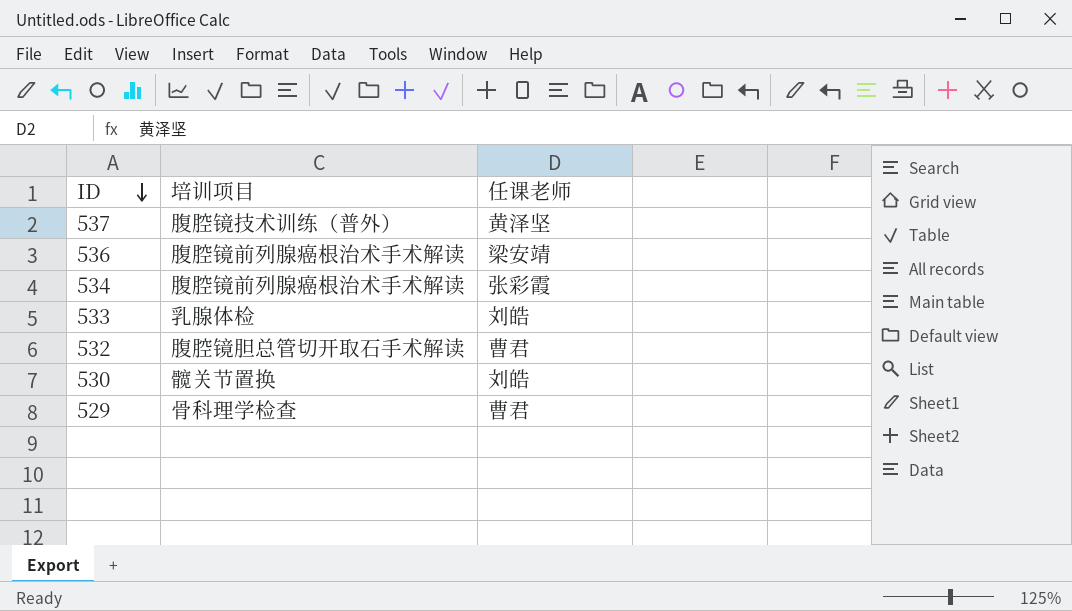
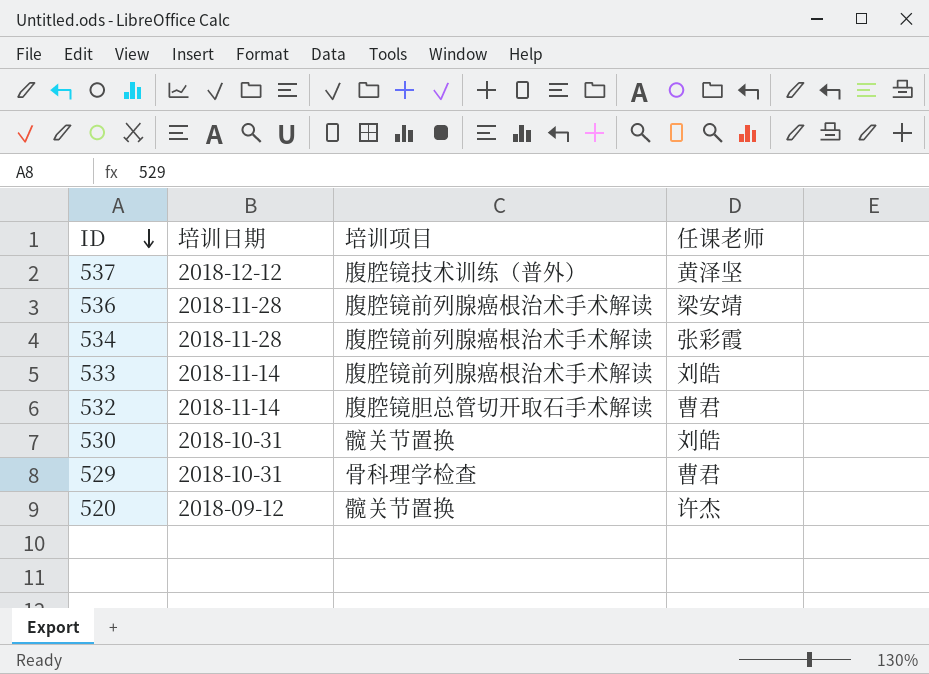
column 培训日期 | position: none -> 2
533 | 培训项目: 乳腺体检 -> 腹腔镜前列腺癌根治术手术解读
row 520: none -> 2018-09-12 | 髋关节置换 | 许杰

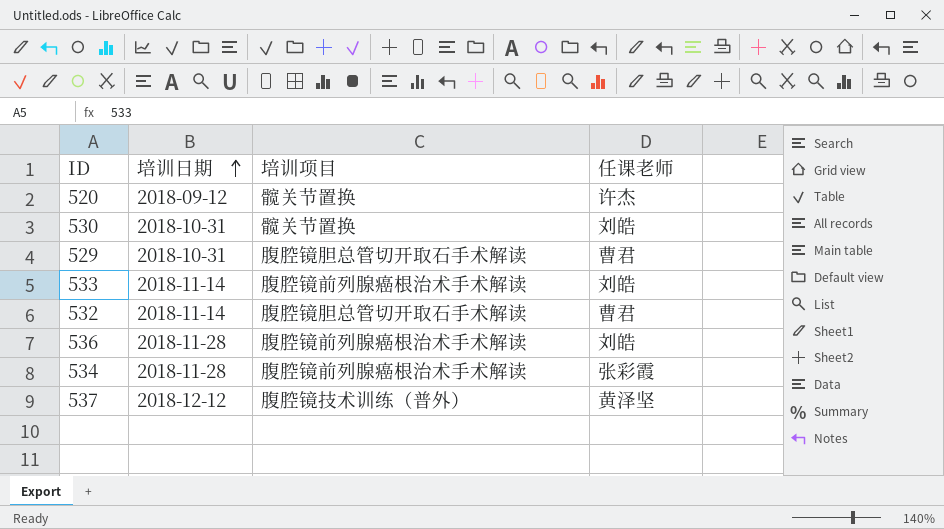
row order: ID descending -> 培训日期 ascending
529 | 培训项目: 骨科理学检查 -> 腹腔镜胆总管切开取石手术解读
536 | 任课老师: 梁安靖 -> 刘皓

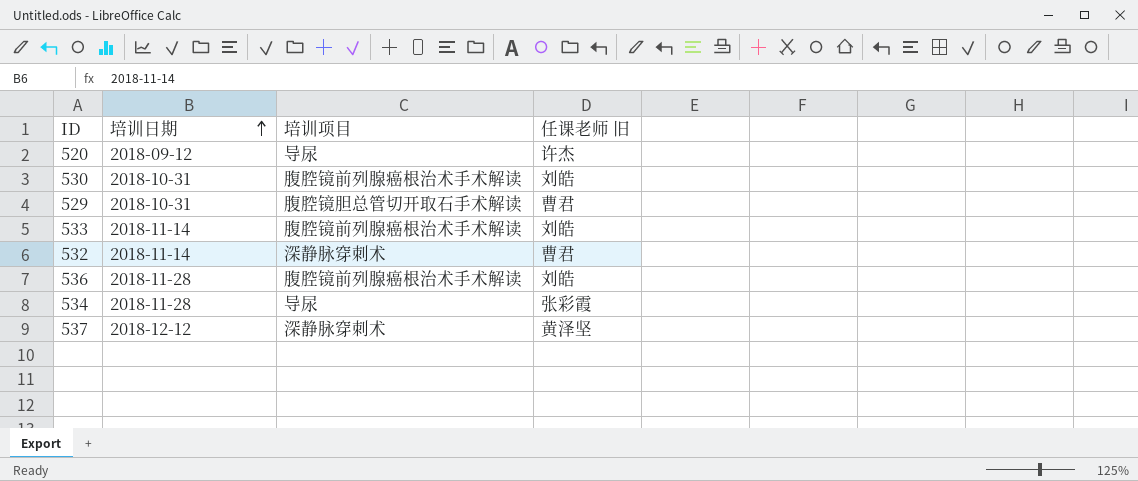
column name: 任课老师 -> 任课老师 旧
520 | 培训项目: 髋关节置换 -> 导尿
530 | 培训项目: 髋关节置换 -> 腹腔镜前列腺癌根治术手术解读
532 | 培训项目: 腹腔镜胆总管切开取石手术解读 -> 深静脉穿刺术
534 | 培训项目: 腹腔镜前列腺癌根治术手术解读 -> 导尿
537 | 培训项目: 腹腔镜技术训练（普外） -> 深静脉穿刺术

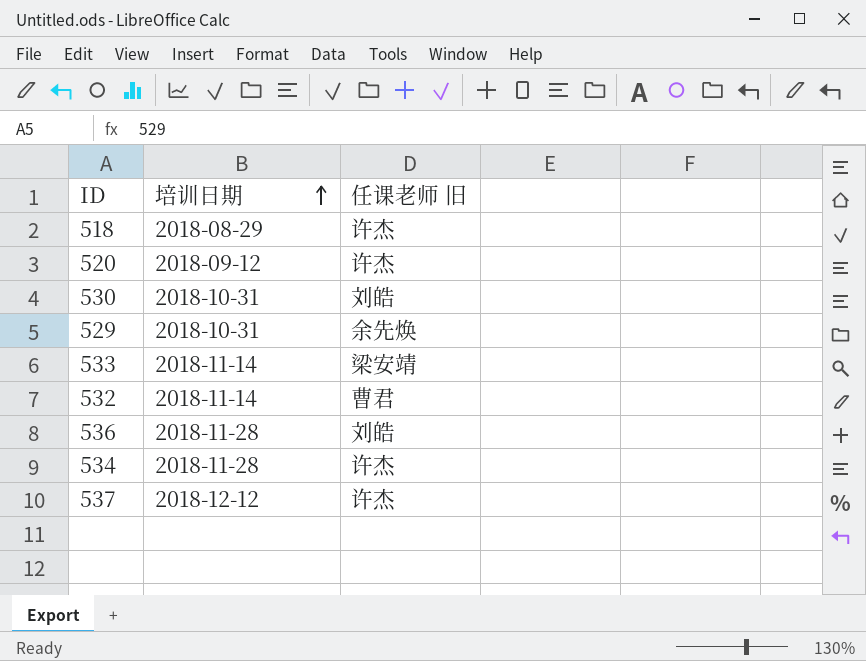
column 培训项目 | position: 3 -> none
row 518: none -> 2018-08-29 | 许杰
529 | 任课老师 旧: 曹君 -> 余先焕
533 | 任课老师 旧: 刘皓 -> 梁安靖
534 | 任课老师 旧: 张彩霞 -> 许杰
537 | 任课老师 旧: 黄泽坚 -> 许杰

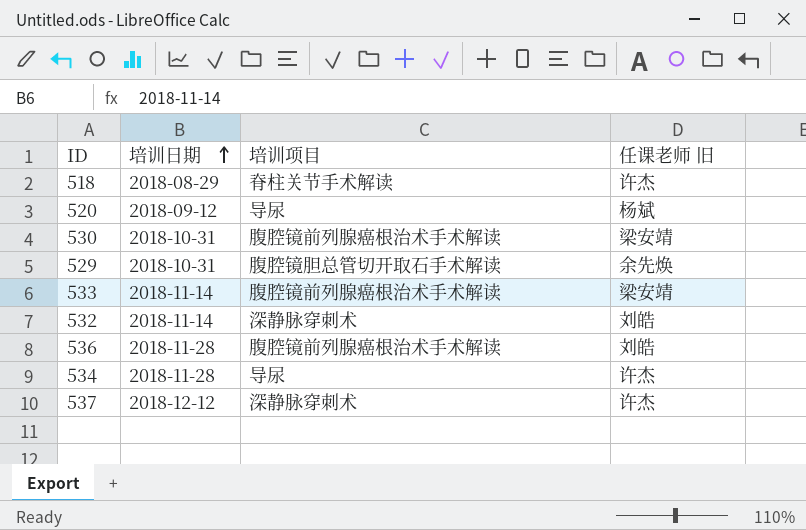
column 培训项目 | position: none -> 3
520 | 任课老师 旧: 许杰 -> 杨斌
530 | 任课老师 旧: 刘皓 -> 梁安靖
532 | 任课老师 旧: 曹君 -> 刘皓

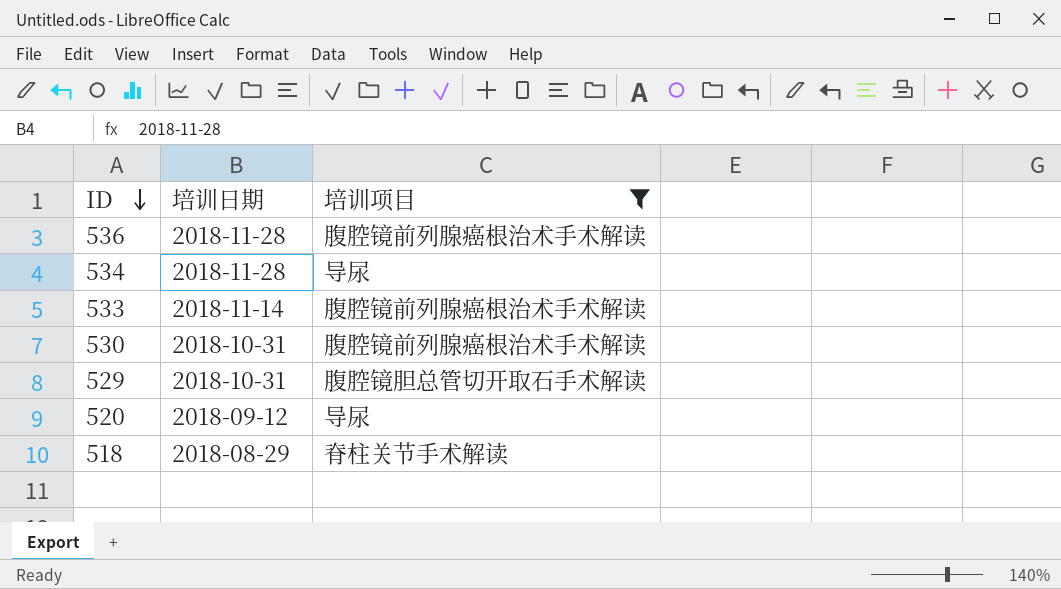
filter: none -> 培训项目 != 深静脉穿刺术
row order: 培训日期 ascending -> ID descending
column 任课老师 旧 | position: 4 -> none

